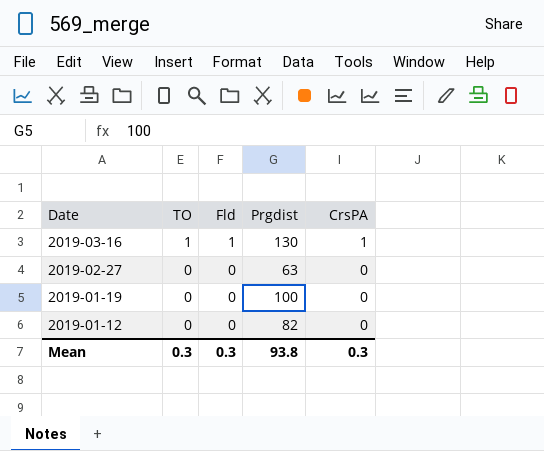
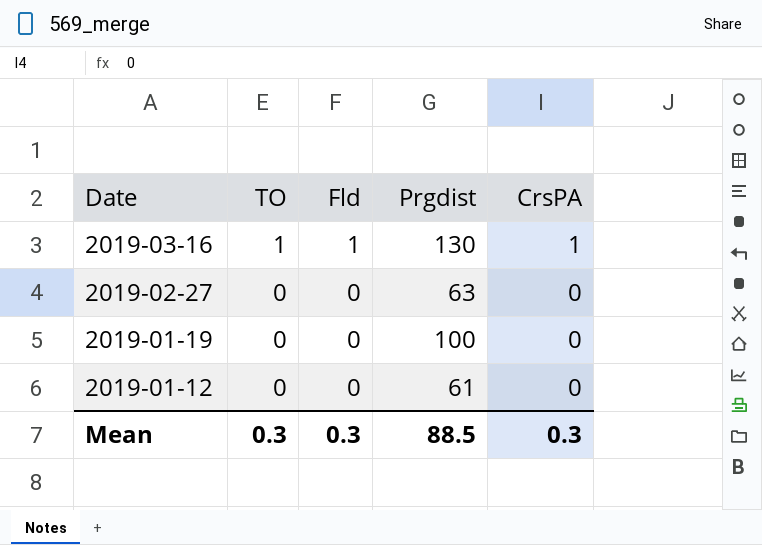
2019-01-12 | Prgdist: 82 -> 61
Mean | Prgdist: 93.8 -> 88.5

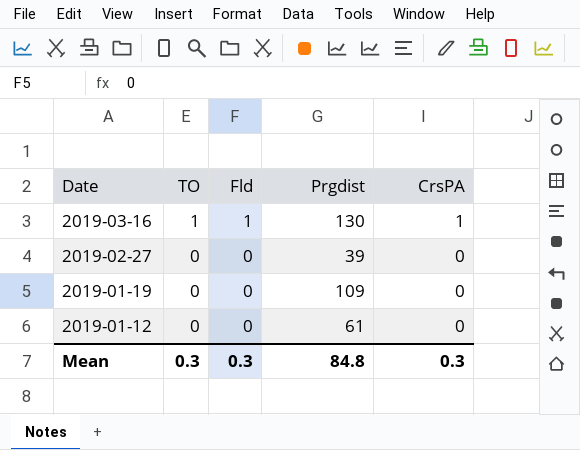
2019-02-27 | Prgdist: 63 -> 39
2019-01-19 | Prgdist: 100 -> 109
Mean | Prgdist: 88.5 -> 84.8

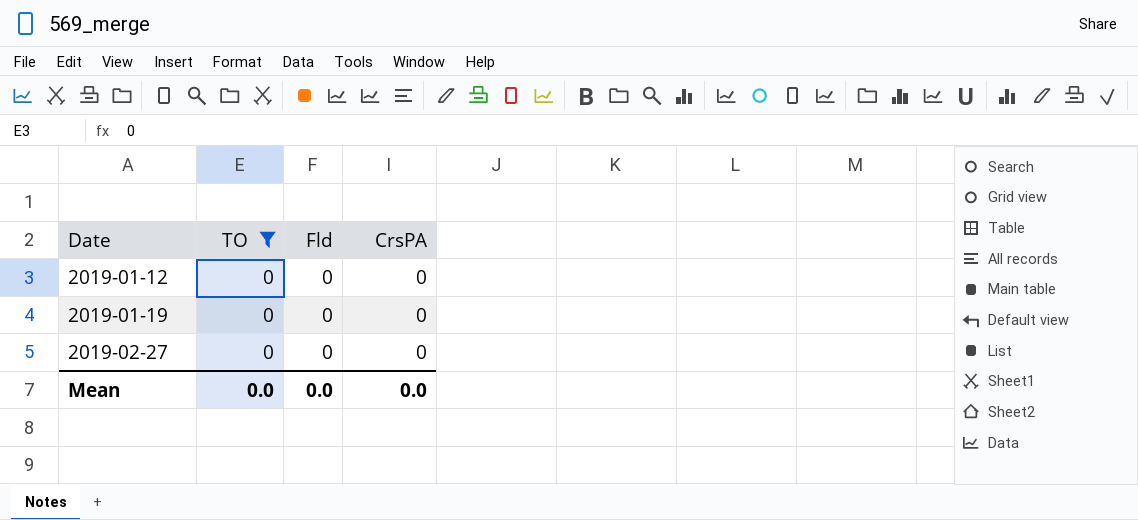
filter: none -> TO = 0
row order: Date descending -> Date ascending
column Prgdist | position: 4 -> none
Mean | TO: 0.3 -> 0.0
Mean | Fld: 0.3 -> 0.0
Mean | CrsPA: 0.3 -> 0.0

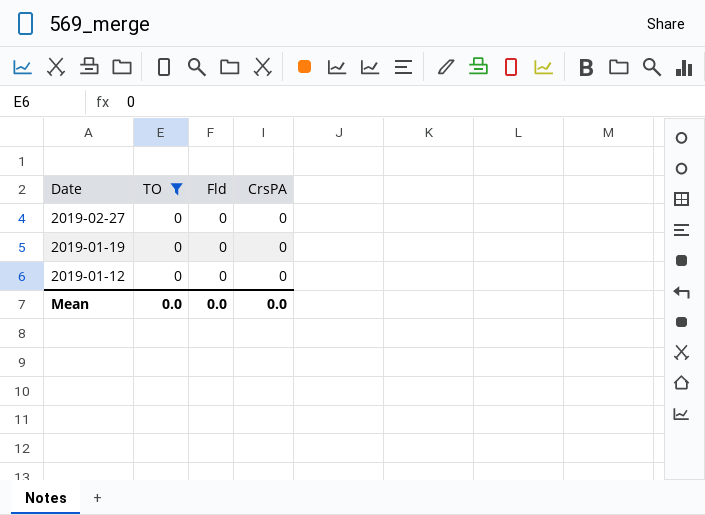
row order: Date ascending -> Date descending

